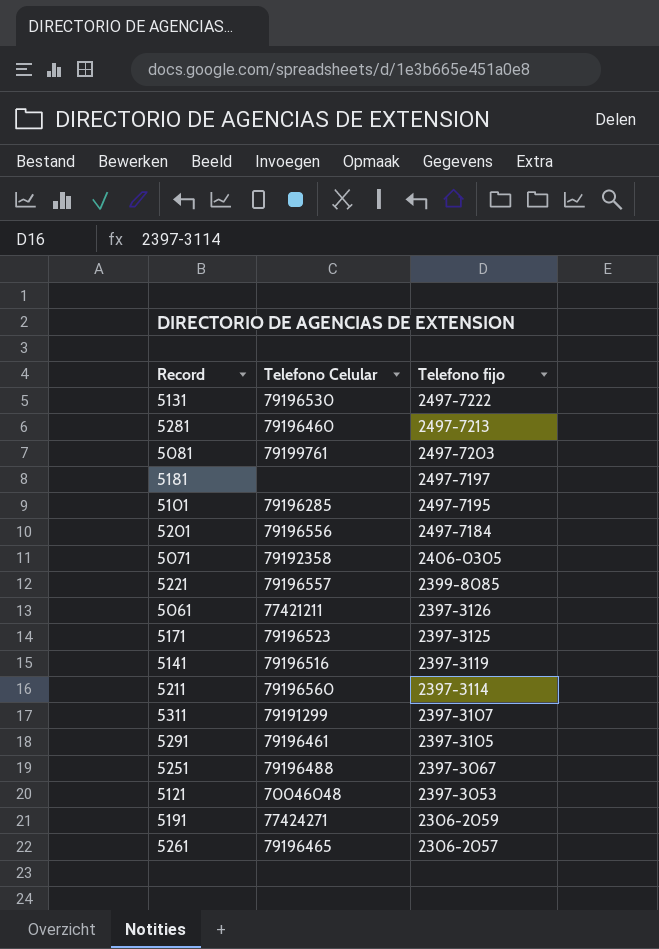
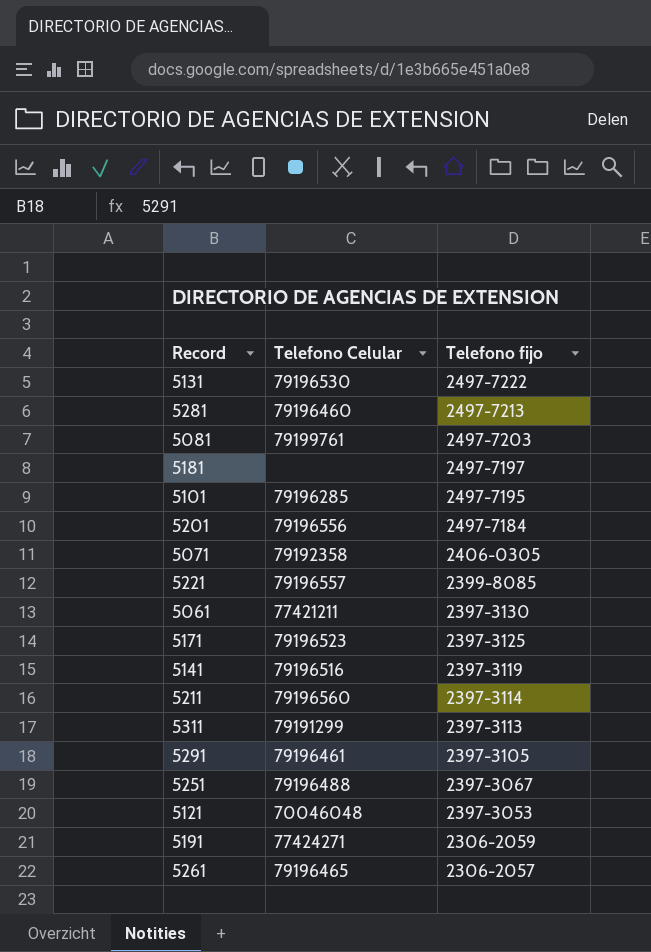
5061 | Telefono fijo: 2397-3126 -> 2397-3130
5311 | Telefono fijo: 2397-3107 -> 2397-3113

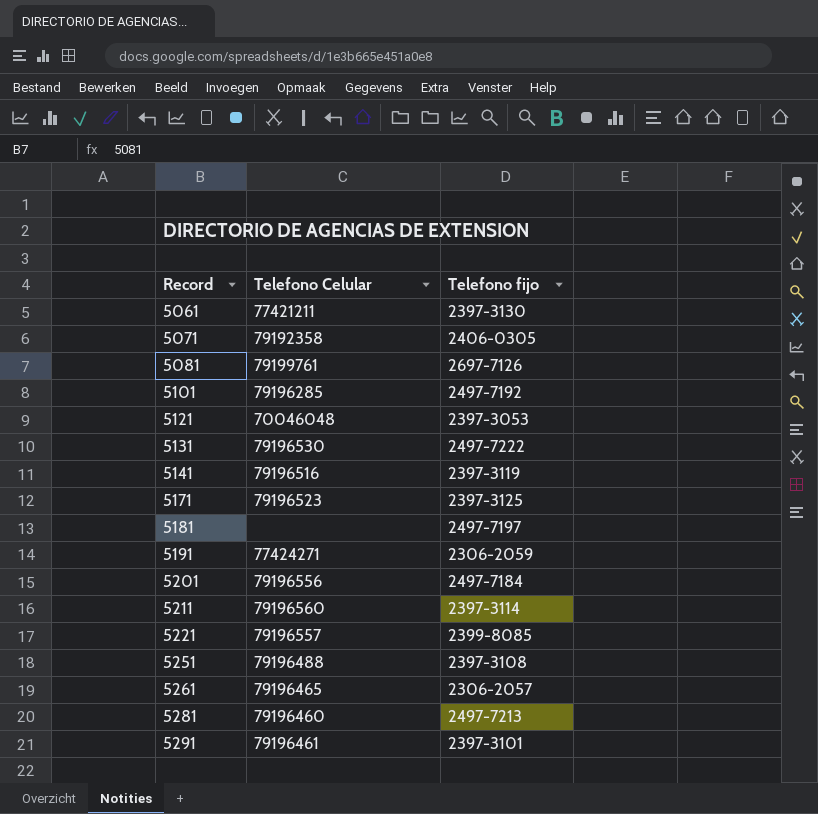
row order: Telefono fijo descending -> Record ascending
row 5311: 79191299 | 2397-3113 -> none
5081 | Telefono fijo: 2497-7203 -> 2697-7126
5101 | Telefono fijo: 2497-7195 -> 2497-7192
5251 | Telefono fijo: 2397-3067 -> 2397-3108
5291 | Telefono fijo: 2397-3105 -> 2397-3101

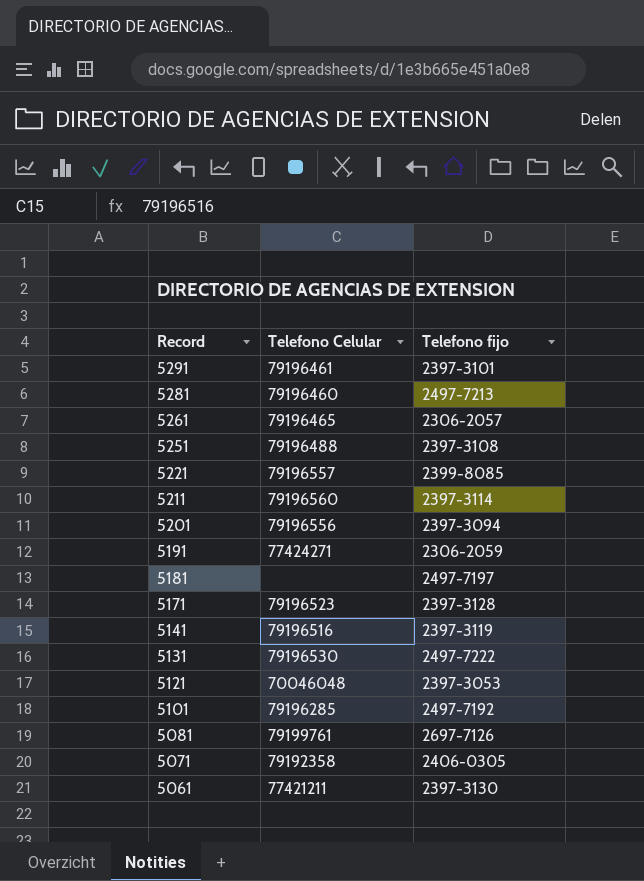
row order: Record ascending -> Record descending
5201 | Telefono fijo: 2497-7184 -> 2397-3094
5171 | Telefono fijo: 2397-3125 -> 2397-3128

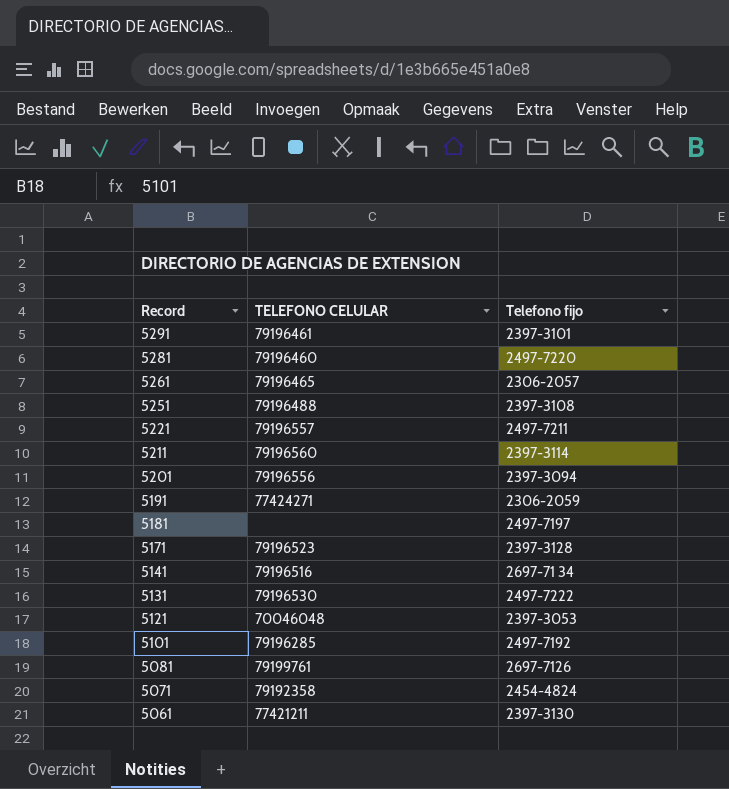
column name: Telefono Celular -> TELEFONO CELULAR
5281 | Telefono fijo: 2497-7213 -> 2497-7220
5221 | Telefono fijo: 2399-8085 -> 2497-7211
5141 | Telefono fijo: 2397-3119 -> 2697-71 34
5071 | Telefono fijo: 2406-0305 -> 2454-4824

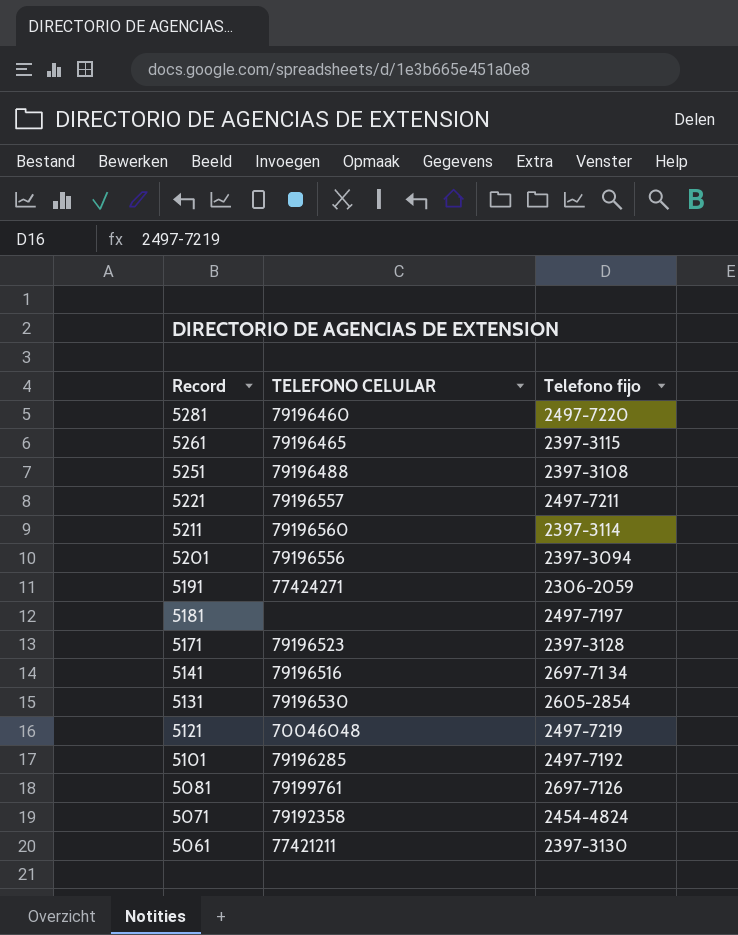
row 5291: 79196461 | 2397-3101 -> none
5261 | Telefono fijo: 2306-2057 -> 2397-3115
5131 | Telefono fijo: 2497-7222 -> 2605-2854
5121 | Telefono fijo: 2397-3053 -> 2497-7219

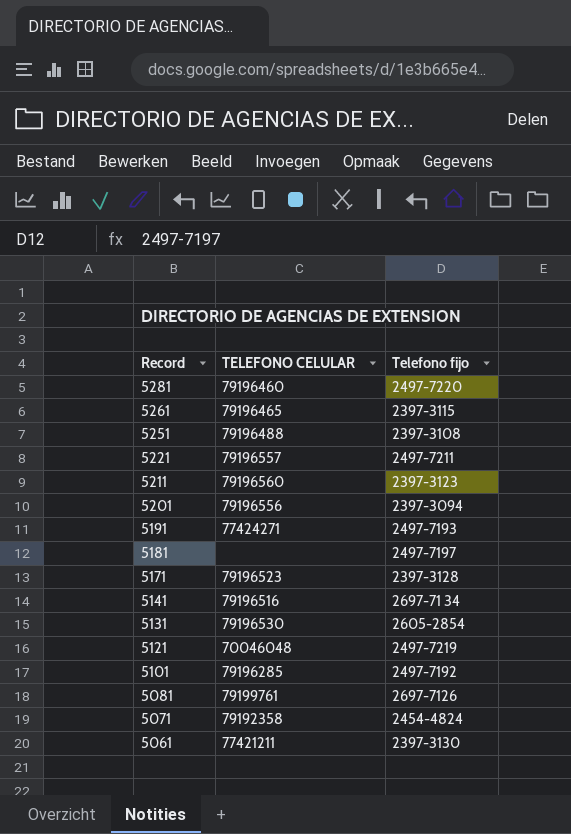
5211 | Telefono fijo: 2397-3114 -> 2397-3123
5191 | Telefono fijo: 2306-2059 -> 2497-7193

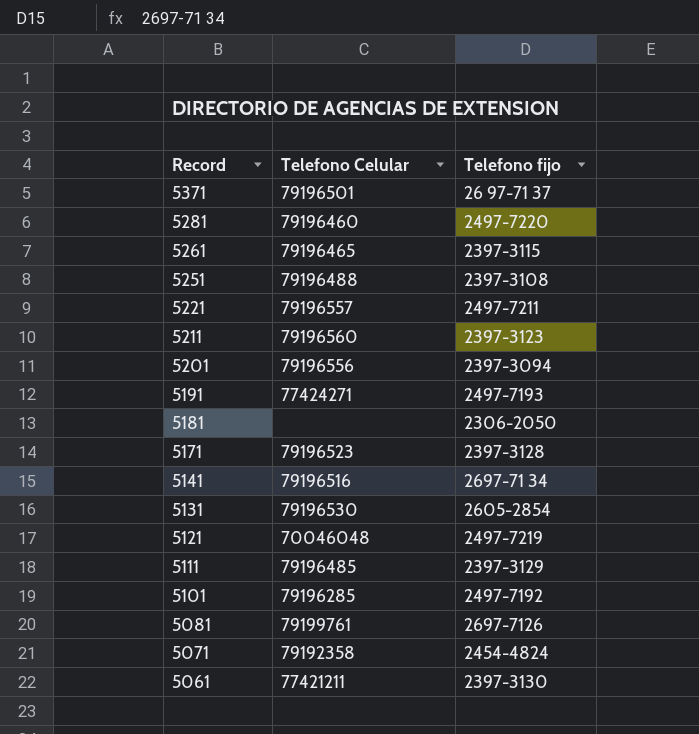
column name: TELEFONO CELULAR -> Telefono Celular
row 5371: none -> 79196501 | 26 97-71 37
5181 | Telefono fijo: 2497-7197 -> 2306-2050
row 5111: none -> 79196485 | 2397-3129

